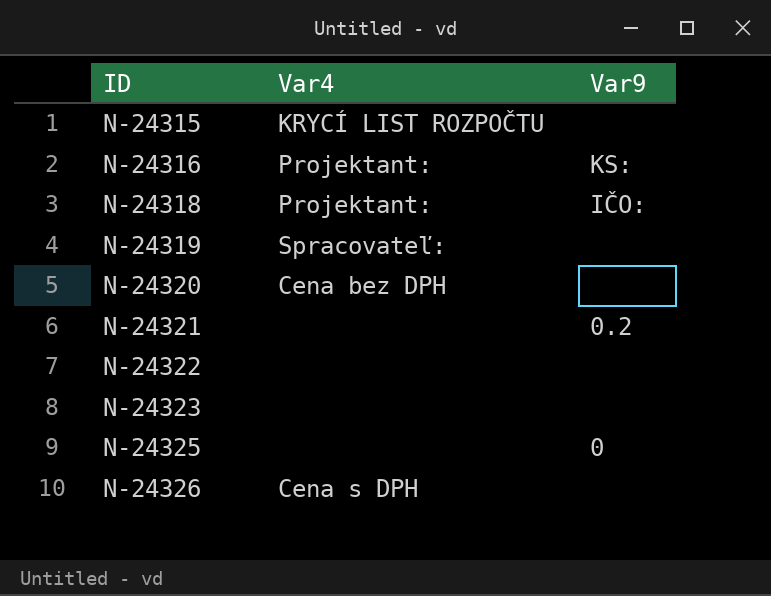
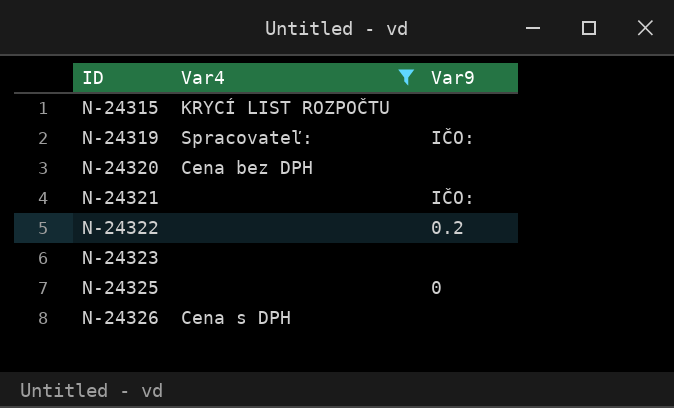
filter: none -> Var4 != Projektant:
N-24319 | Var9: none -> IČO:
N-24321 | Var9: 0.2 -> IČO:
N-24322 | Var9: none -> 0.2

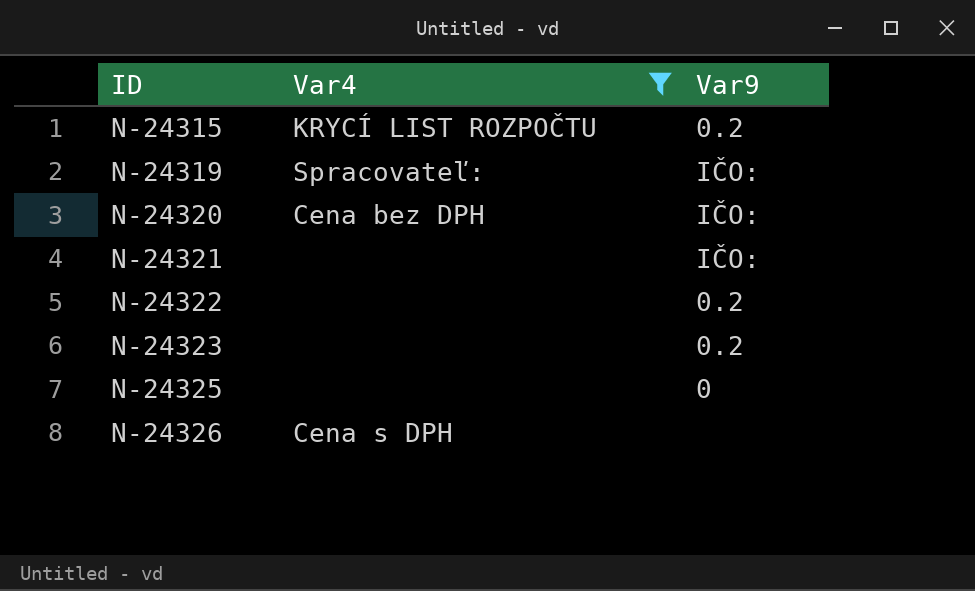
N-24315 | Var9: none -> 0.2
N-24320 | Var9: none -> IČO:
N-24323 | Var9: none -> 0.2

